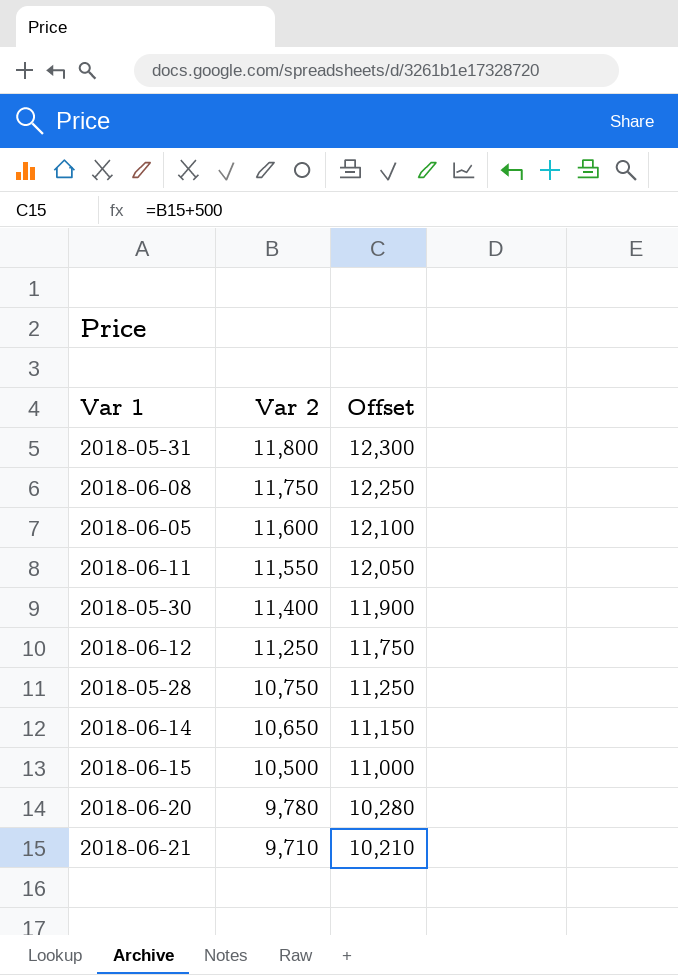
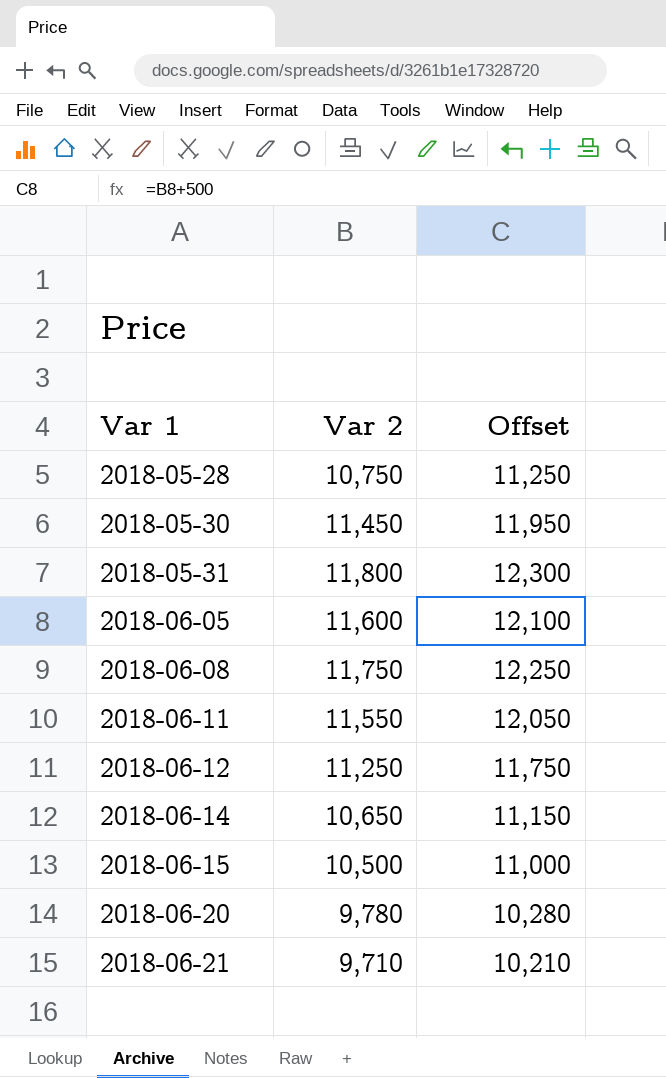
row order: Var 2 descending -> Var 1 ascending
2018-05-30 | Var 2: 11,400 -> 11,450
2018-05-30 | Offset: 11,900 -> 11,950

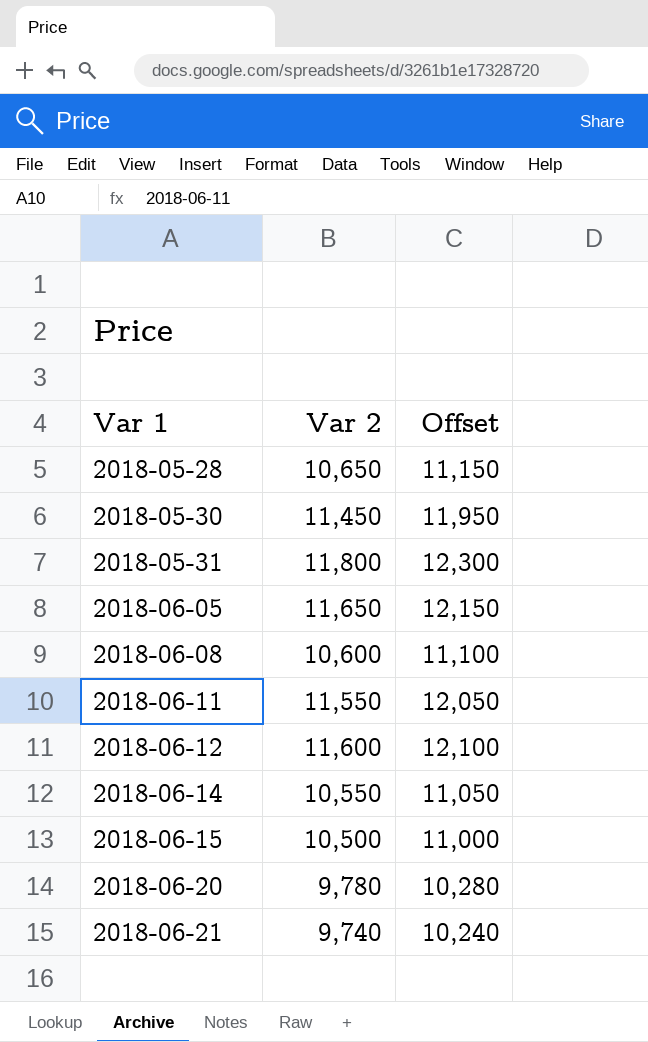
2018-05-28 | Var 2: 10,750 -> 10,650
2018-05-28 | Offset: 11,250 -> 11,150
2018-06-05 | Var 2: 11,600 -> 11,650
2018-06-05 | Offset: 12,100 -> 12,150
2018-06-08 | Var 2: 11,750 -> 10,600
2018-06-08 | Offset: 12,250 -> 11,100
2018-06-12 | Var 2: 11,250 -> 11,600
2018-06-12 | Offset: 11,750 -> 12,100
2018-06-14 | Var 2: 10,650 -> 10,550
2018-06-14 | Offset: 11,150 -> 11,050
2018-06-21 | Var 2: 9,710 -> 9,740
2018-06-21 | Offset: 10,210 -> 10,240

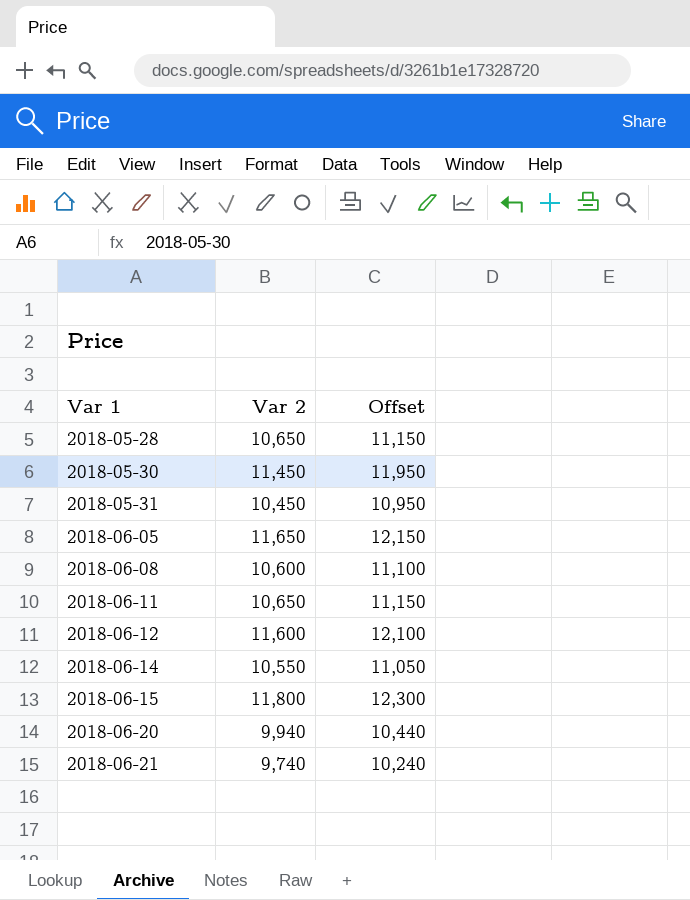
2018-05-31 | Var 2: 11,800 -> 10,450
2018-05-31 | Offset: 12,300 -> 10,950
2018-06-11 | Var 2: 11,550 -> 10,650
2018-06-11 | Offset: 12,050 -> 11,150
2018-06-15 | Var 2: 10,500 -> 11,800
2018-06-15 | Offset: 11,000 -> 12,300
2018-06-20 | Var 2: 9,780 -> 9,940
2018-06-20 | Offset: 10,280 -> 10,440

